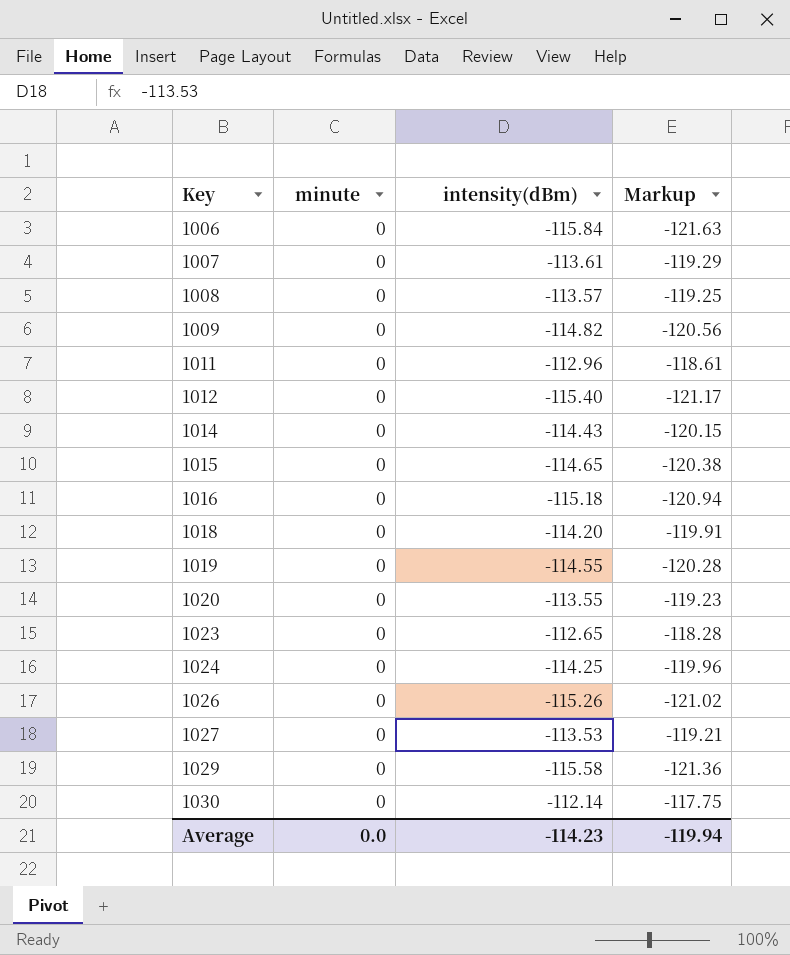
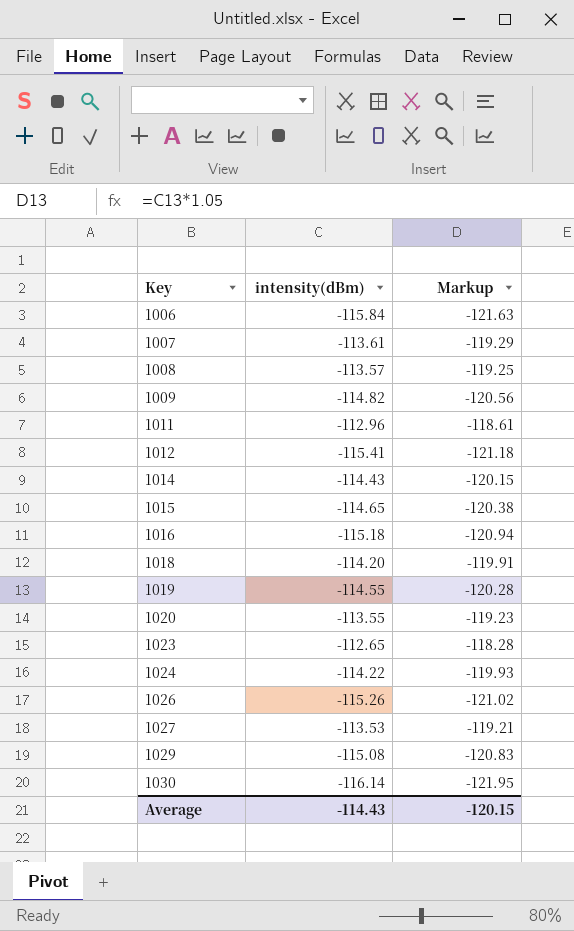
column minute | position: 2 -> none
1012 | intensity(dBm): -115.40 -> -115.41
1012 | Markup: -121.17 -> -121.18
1024 | intensity(dBm): -114.25 -> -114.22
1024 | Markup: -119.96 -> -119.93
1029 | intensity(dBm): -115.58 -> -115.08
1029 | Markup: -121.36 -> -120.83
1030 | intensity(dBm): -112.14 -> -116.14
1030 | Markup: -117.75 -> -121.95
Average | intensity(dBm): -114.23 -> -114.43
Average | Markup: -119.94 -> -120.15

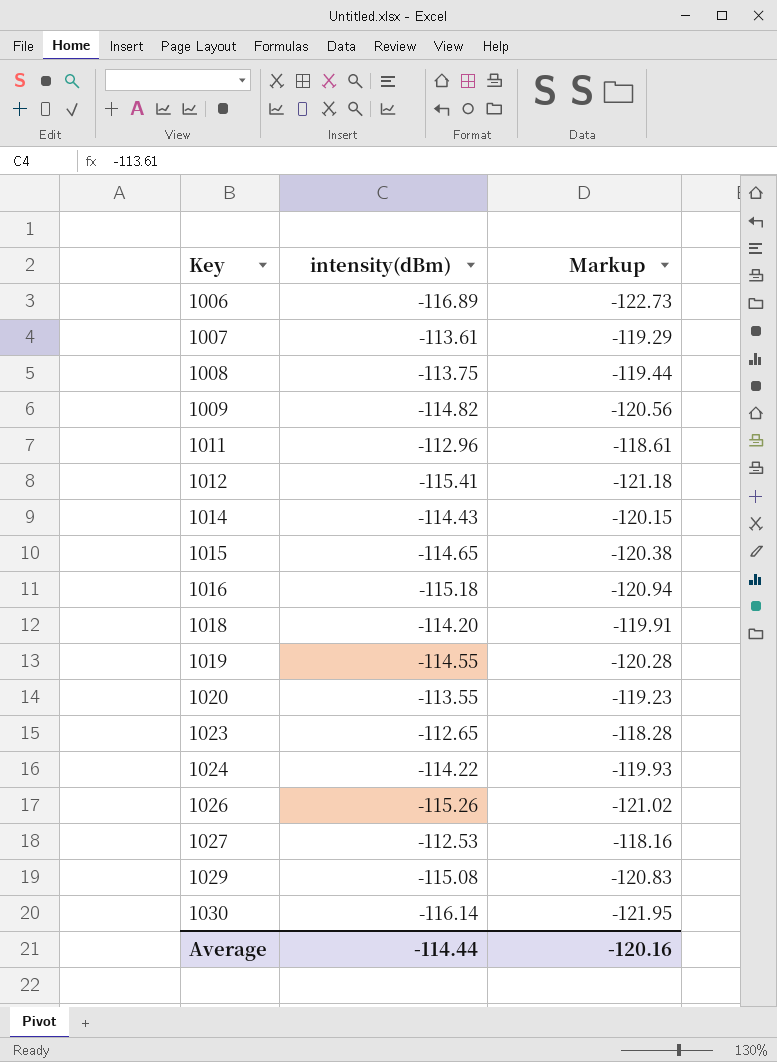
1006 | intensity(dBm): -115.84 -> -116.89
1006 | Markup: -121.63 -> -122.73
1008 | intensity(dBm): -113.57 -> -113.75
1008 | Markup: -119.25 -> -119.44
1027 | intensity(dBm): -113.53 -> -112.53
1027 | Markup: -119.21 -> -118.16
Average | intensity(dBm): -114.43 -> -114.44
Average | Markup: -120.15 -> -120.16

